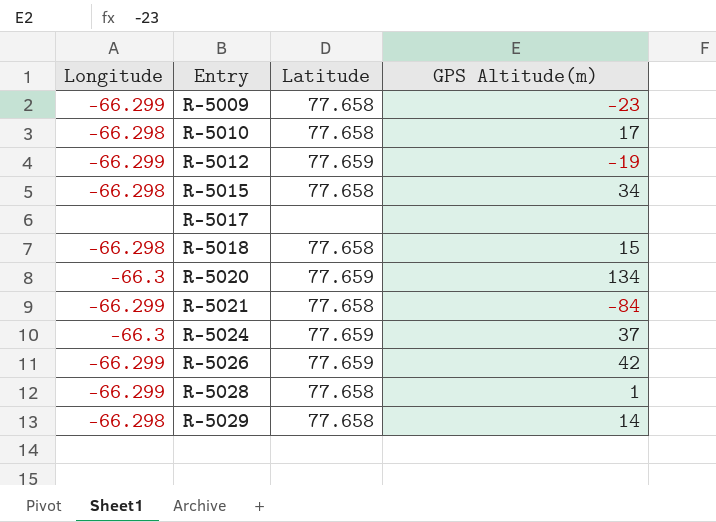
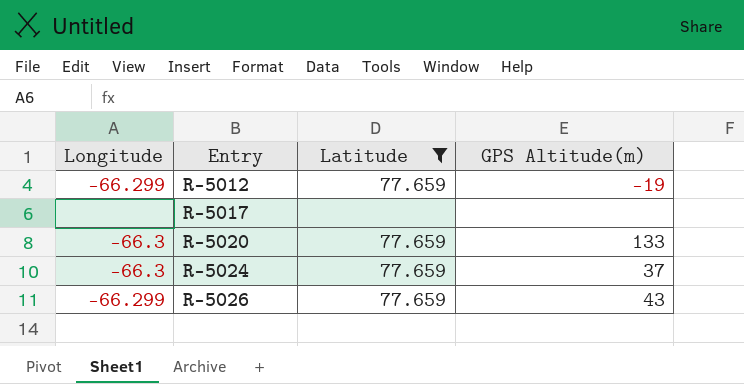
filter: none -> Latitude != 77.658
R-5020 | GPS Altitude(m): 134 -> 133
R-5026 | GPS Altitude(m): 42 -> 43

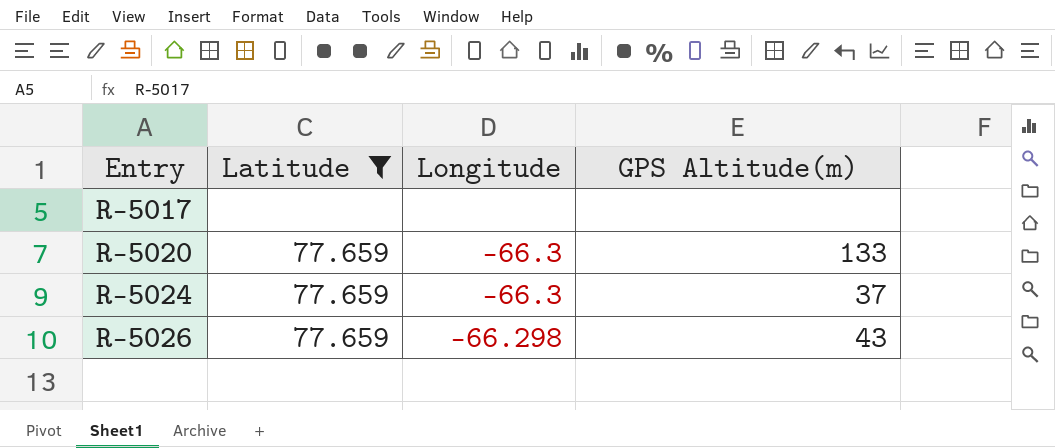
column Longitude | position: 1 -> 3
row R-5012: -66.299 | 77.659 | -19 -> none
R-5026 | Longitude: -66.299 -> -66.298

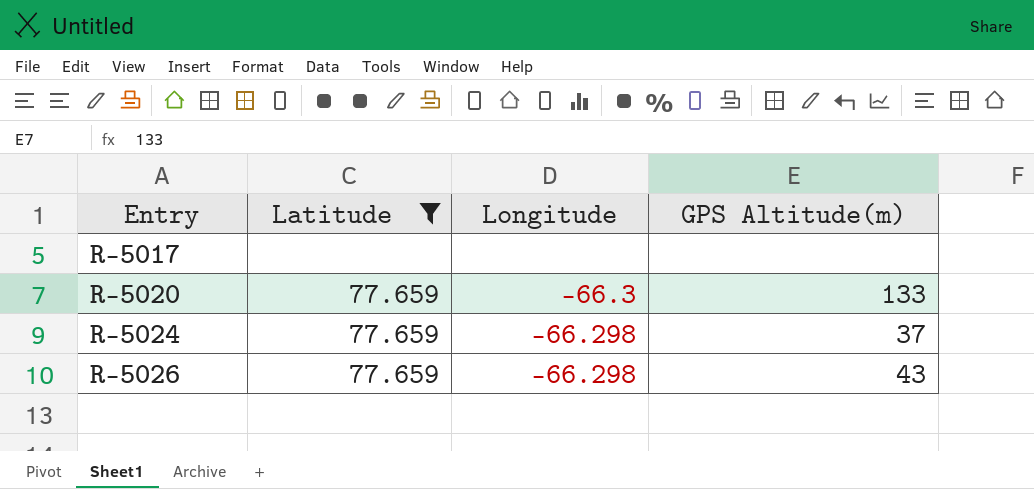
R-5024 | Longitude: -66.3 -> -66.298

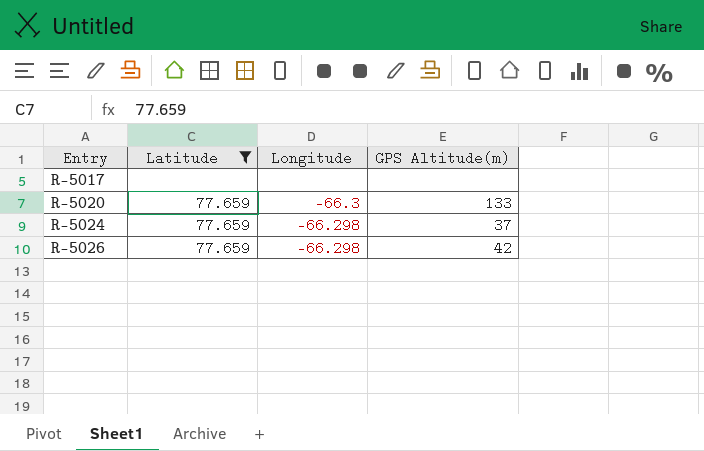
R-5026 | GPS Altitude(m): 43 -> 42

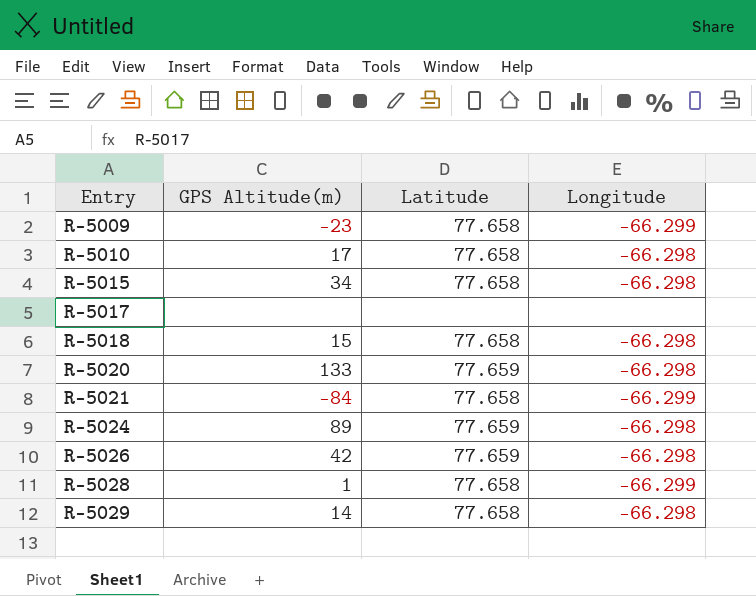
filter: Latitude != 77.658 -> none
column GPS Altitude(m) | position: 4 -> 2
R-5020 | Longitude: -66.3 -> -66.298
R-5024 | GPS Altitude(m): 37 -> 89

